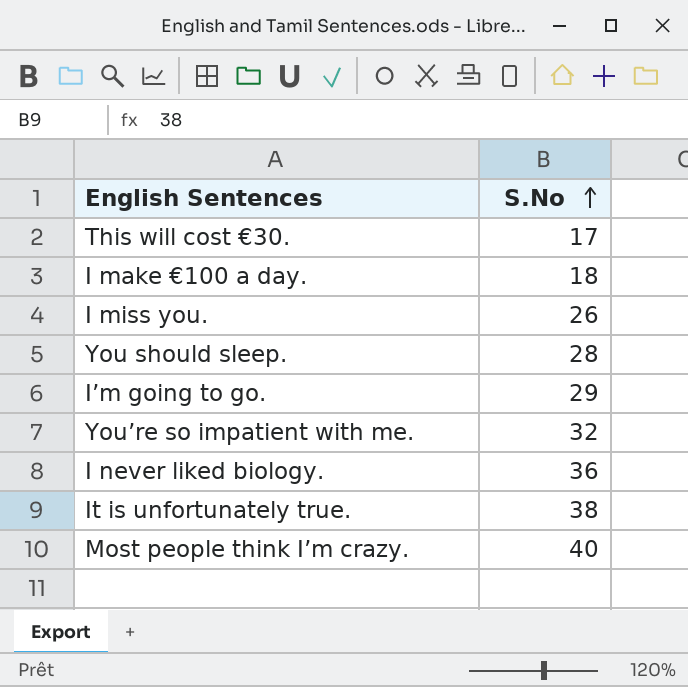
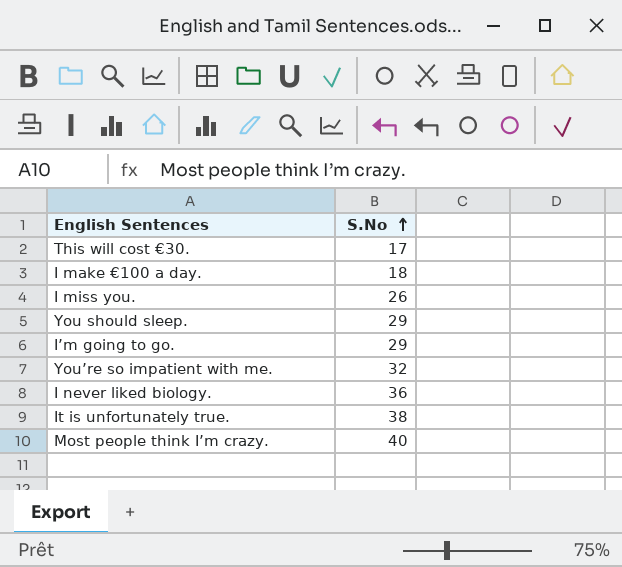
You should sleep. | S.No: 28 -> 29

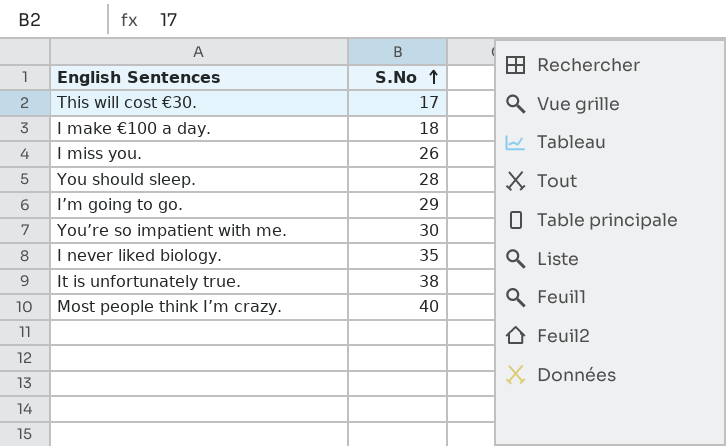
You should sleep. | S.No: 29 -> 28
You’re so impatient with me. | S.No: 32 -> 30
I never liked biology. | S.No: 36 -> 35

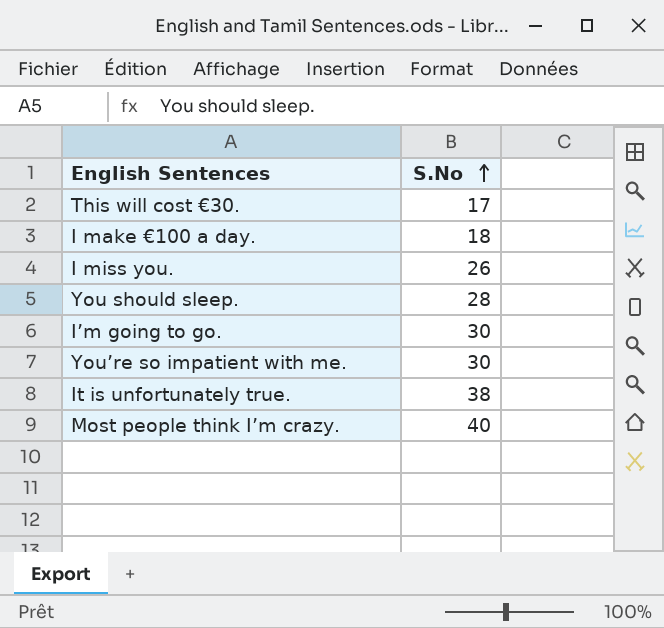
row I never liked biology.: 35 -> none
I’m going to go. | S.No: 29 -> 30

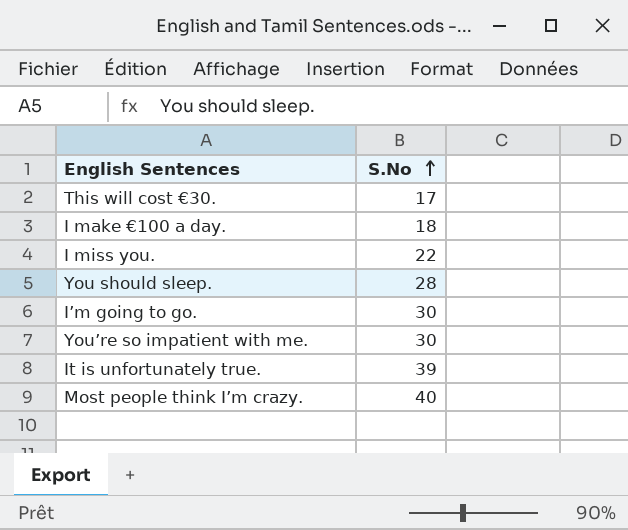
I miss you. | S.No: 26 -> 22
It is unfortunately true. | S.No: 38 -> 39

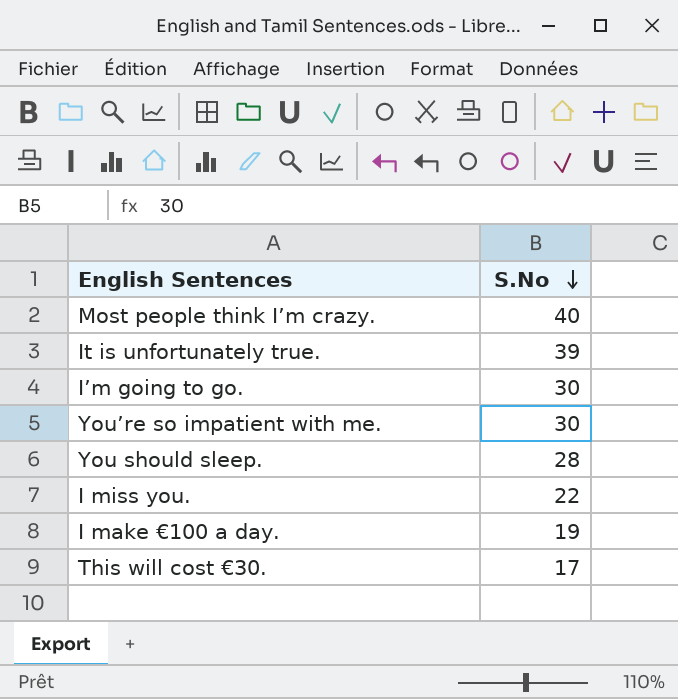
row order: S.No ascending -> S.No descending
I make €100 a day. | S.No: 18 -> 19

